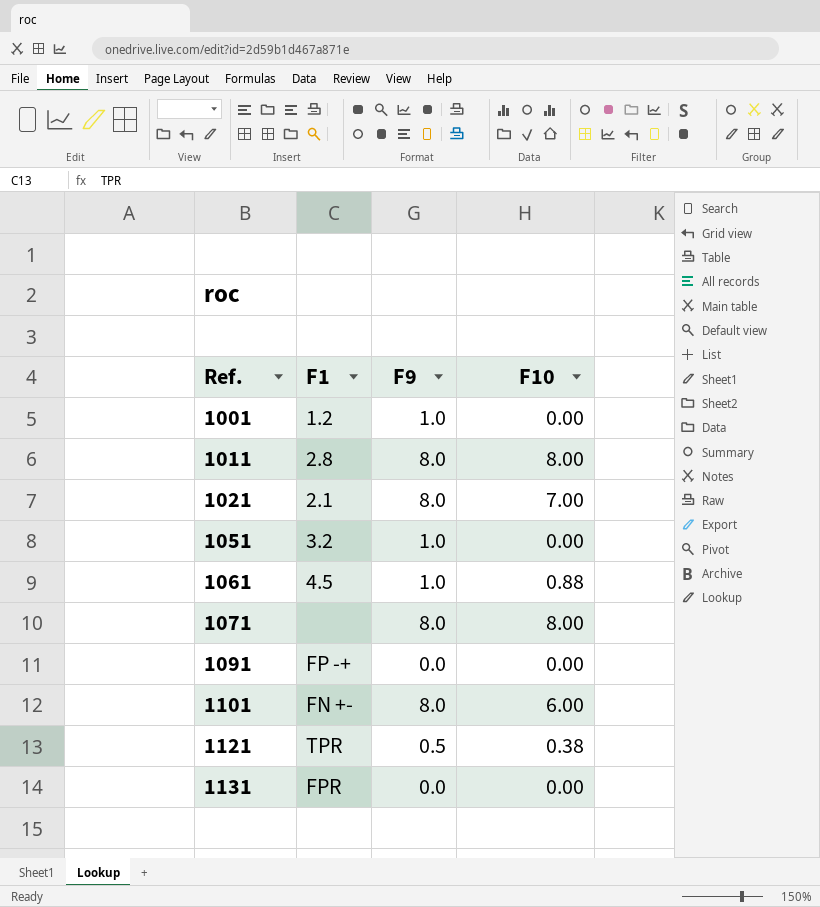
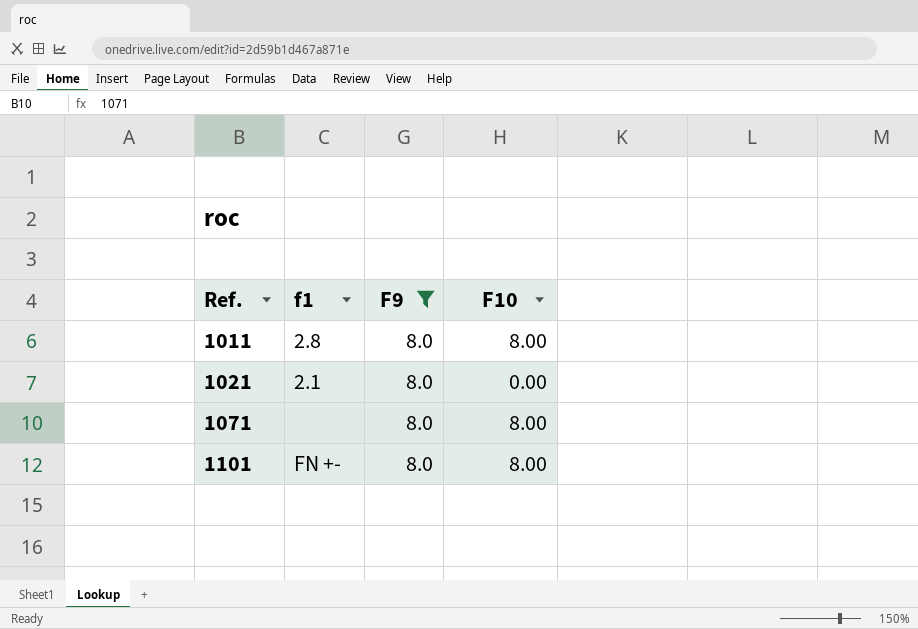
filter: none -> F9 = 8.0
column name: F1 -> f1
1021 | F10: 7.00 -> 0.00
1101 | F10: 6.00 -> 8.00

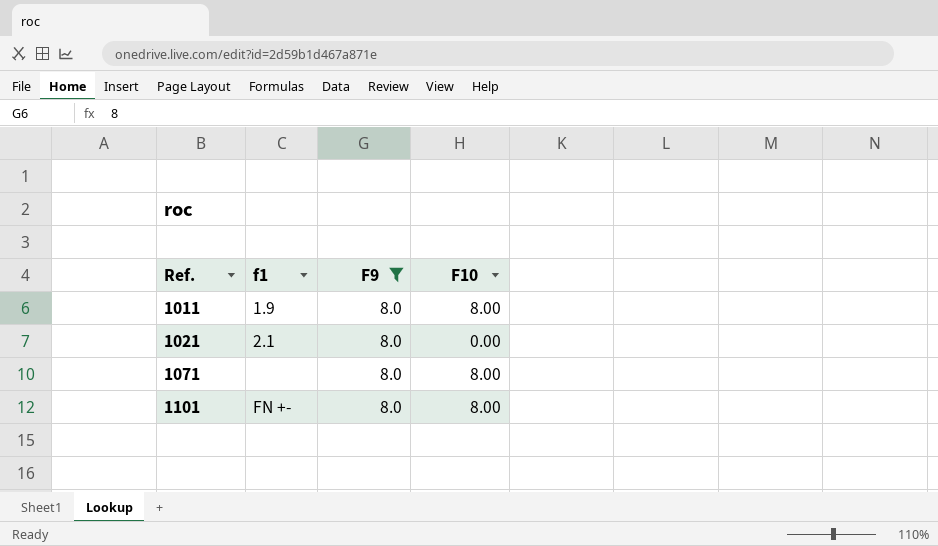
1011 | f1: 2.8 -> 1.9

